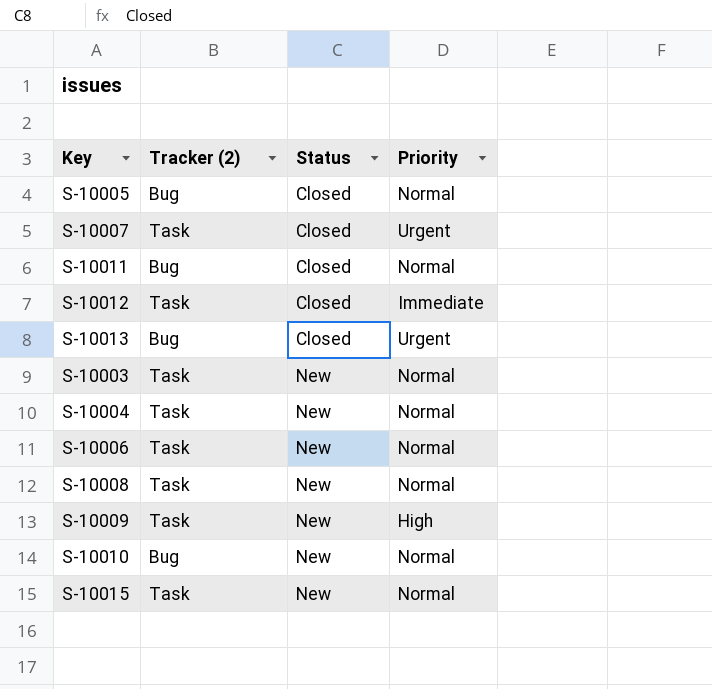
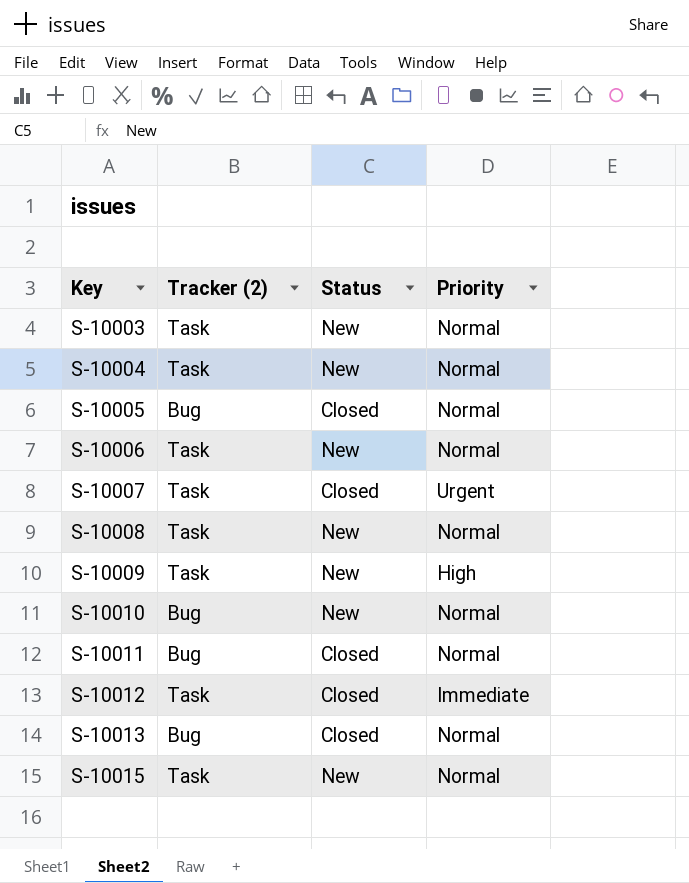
row order: Status ascending -> Key ascending
S-10013 | Priority: Urgent -> Normal

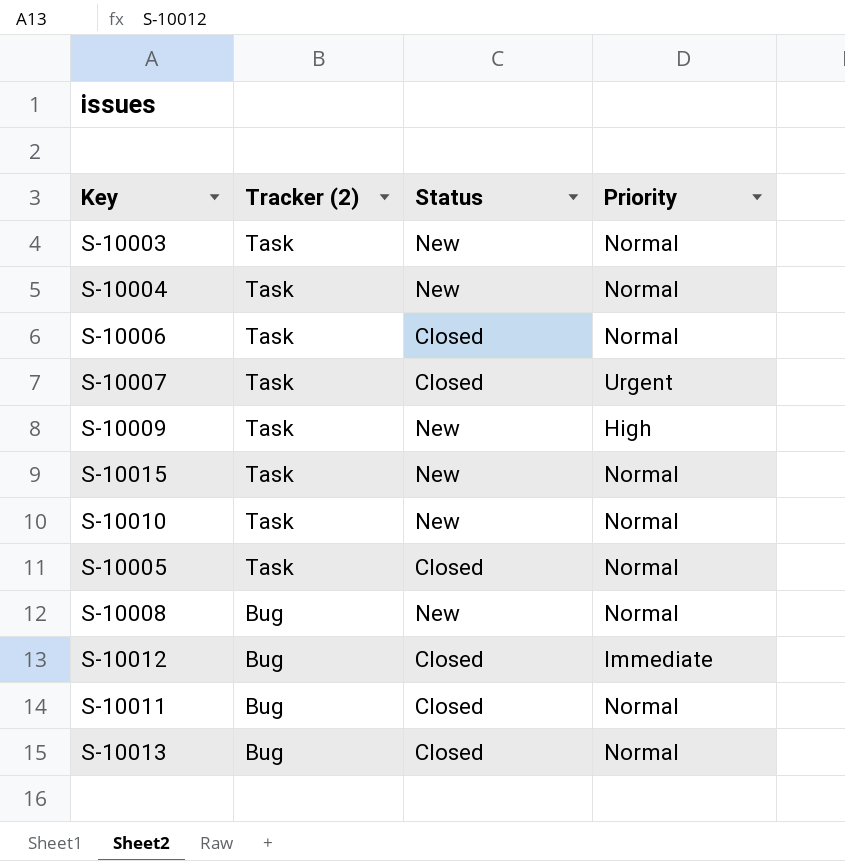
row order: Key ascending -> Tracker (2) descending
S-10006 | Status: New -> Closed
S-10010 | Tracker (2): Bug -> Task
S-10005 | Tracker (2): Bug -> Task
S-10008 | Tracker (2): Task -> Bug
S-10012 | Tracker (2): Task -> Bug

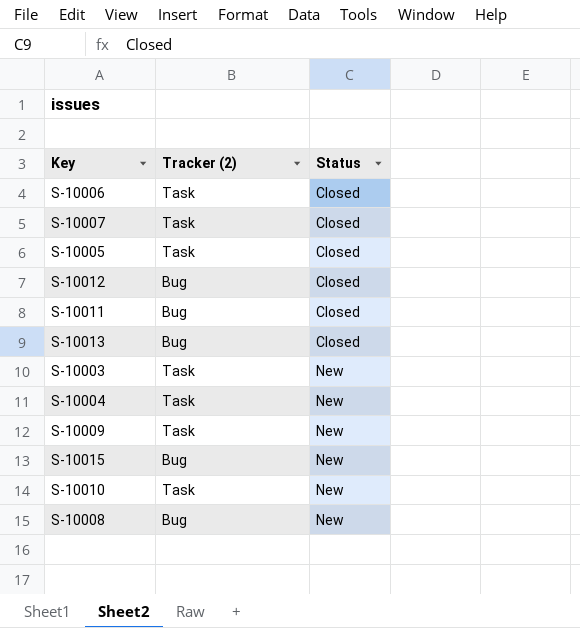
row order: Tracker (2) descending -> Status ascending
column Priority | position: 4 -> none
S-10015 | Tracker (2): Task -> Bug

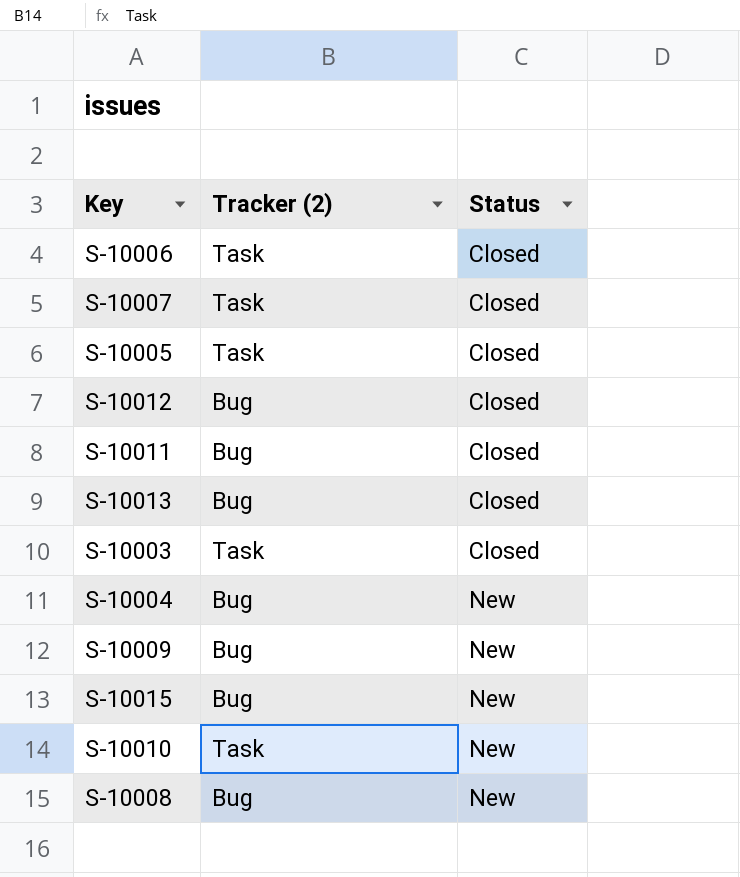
S-10003 | Status: New -> Closed
S-10004 | Tracker (2): Task -> Bug
S-10009 | Tracker (2): Task -> Bug

